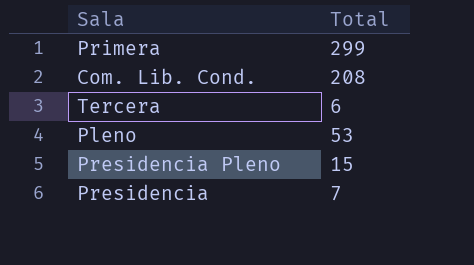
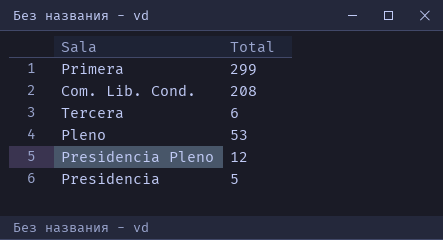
Presidencia Pleno | Total: 15 -> 12
Presidencia | Total: 7 -> 5

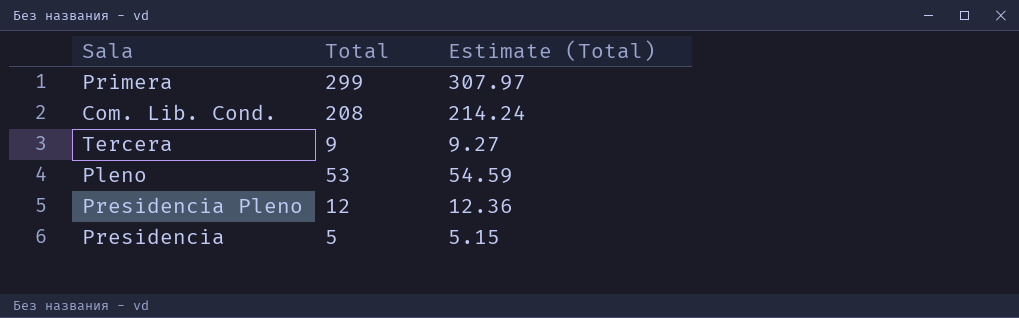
column Estimate (Total) | formula: none -> [Total] * 1.03
Tercera | Total: 6 -> 9

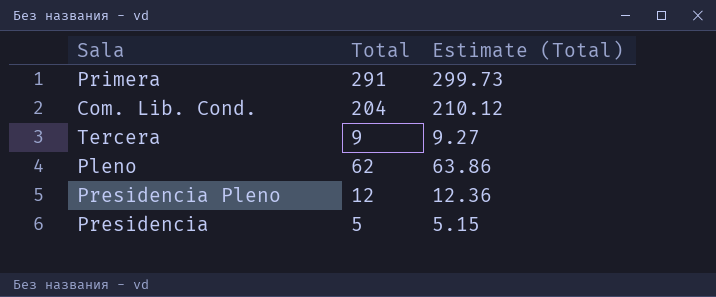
Primera | Total: 299 -> 291
Primera | Estimate (Total): 307.97 -> 299.73
Com. Lib. Cond. | Total: 208 -> 204
Com. Lib. Cond. | Estimate (Total): 214.24 -> 210.12
Pleno | Total: 53 -> 62
Pleno | Estimate (Total): 54.59 -> 63.86

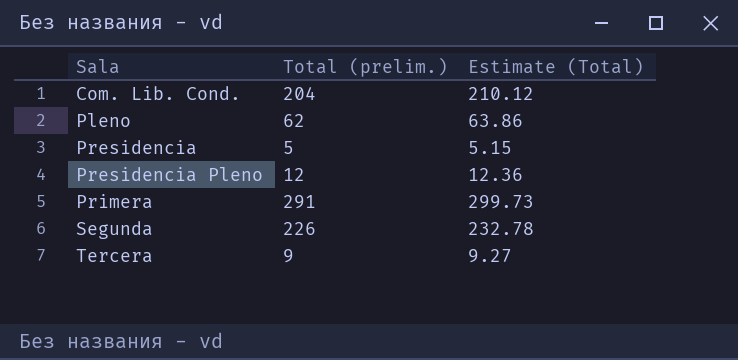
row order: none -> Sala ascending
column name: Total -> Total (prelim.)
row Segunda: none -> 226 | 232.78

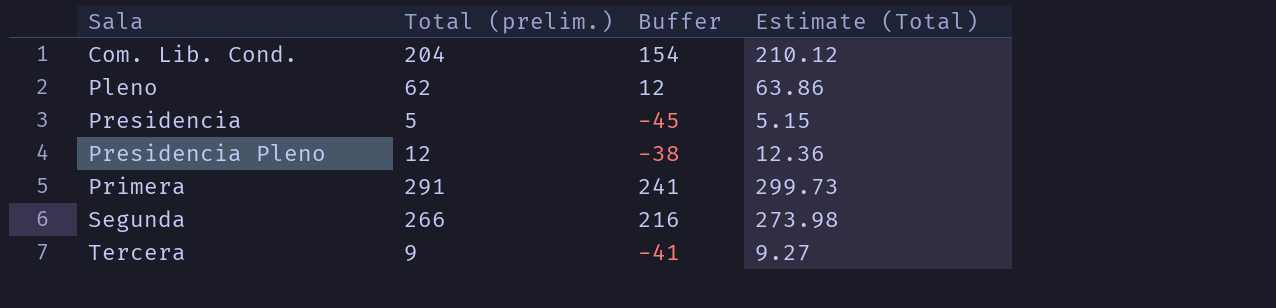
column Buffer | formula: none -> [Total (prelim.)] - 50
Segunda | Total (prelim.): 226 -> 266
Segunda | Estimate (Total): 232.78 -> 273.98

